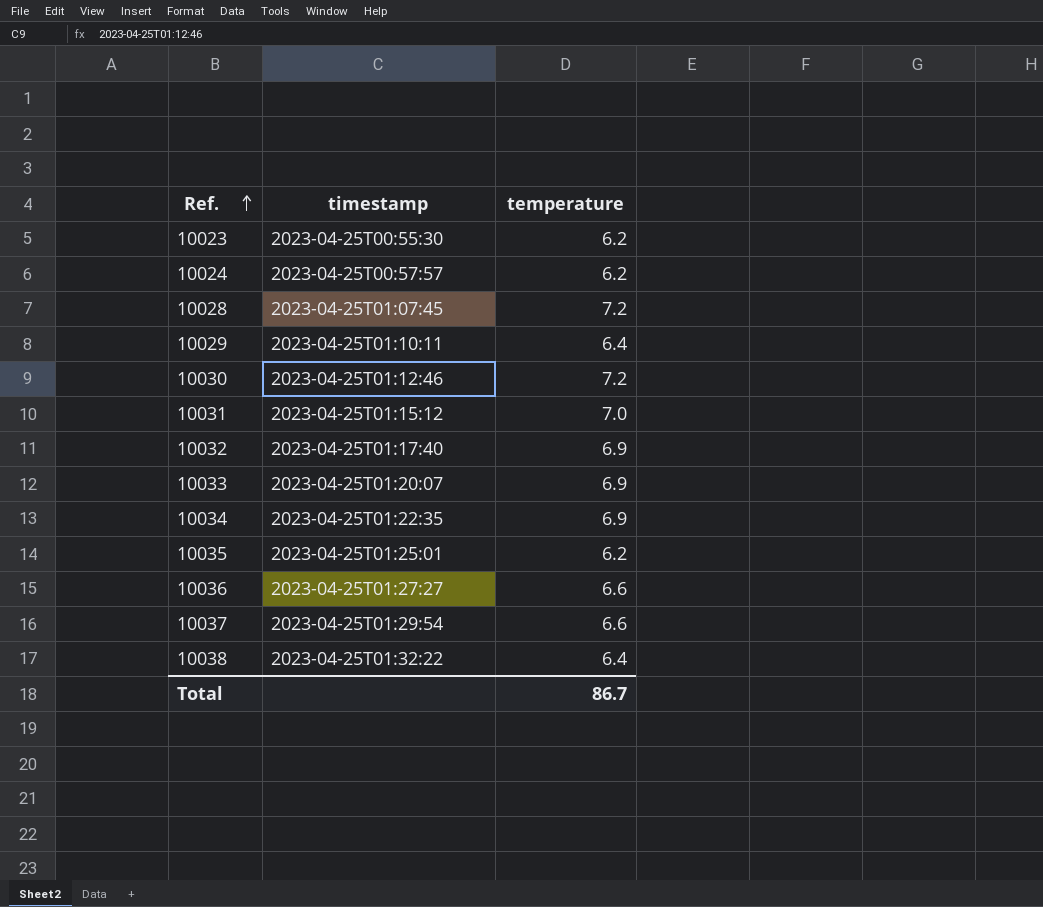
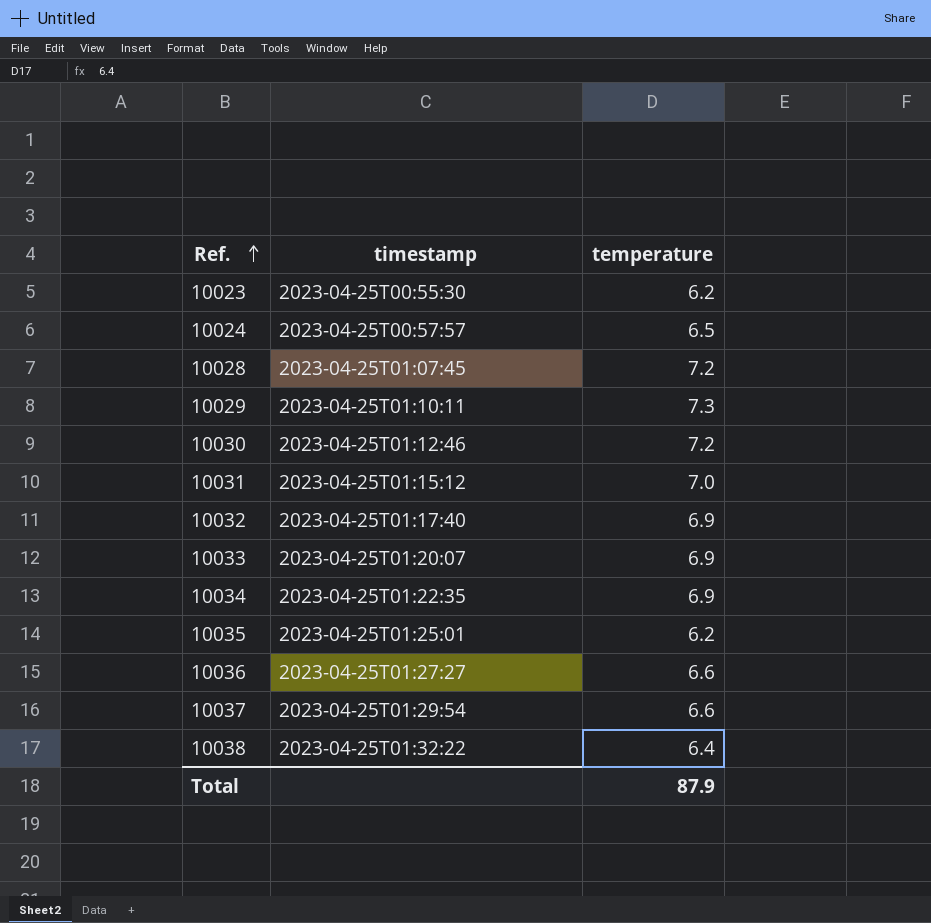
10024 | temperature: 6.2 -> 6.5
10029 | temperature: 6.4 -> 7.3
Total | temperature: 86.7 -> 87.9

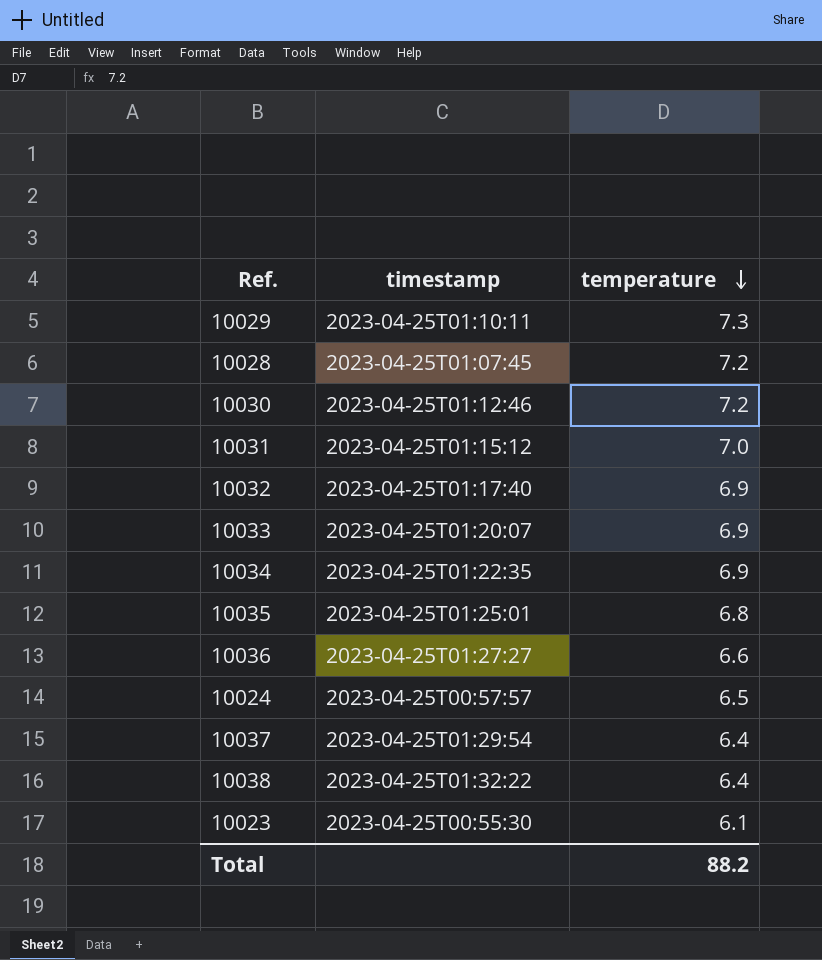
row order: Ref. ascending -> temperature descending
10035 | temperature: 6.2 -> 6.8
10037 | temperature: 6.6 -> 6.4
10023 | temperature: 6.2 -> 6.1
Total | temperature: 87.9 -> 88.2

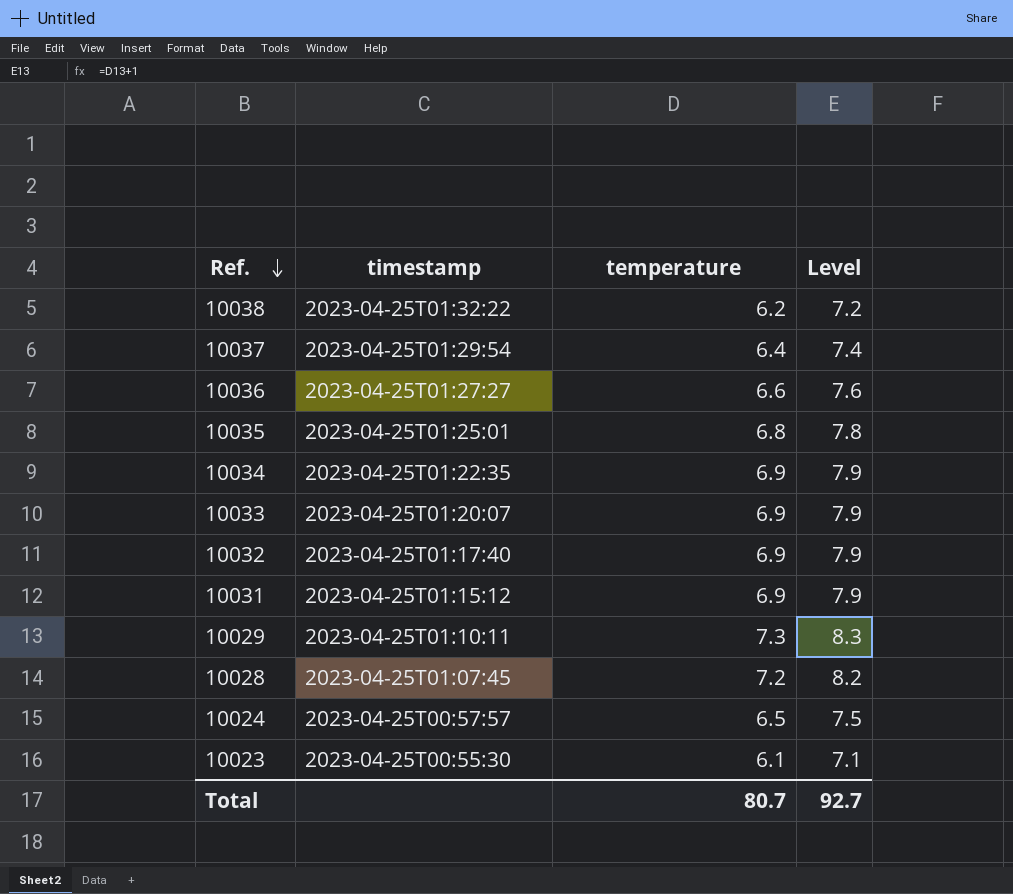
row order: temperature descending -> Ref. descending
column Level | formula: none -> [temperature] + 1
row 10030: 2023-04-25T01:12:46 | 7.2 -> none
10038 | temperature: 6.4 -> 6.2
10031 | temperature: 7.0 -> 6.9
Total | temperature: 88.2 -> 80.7

